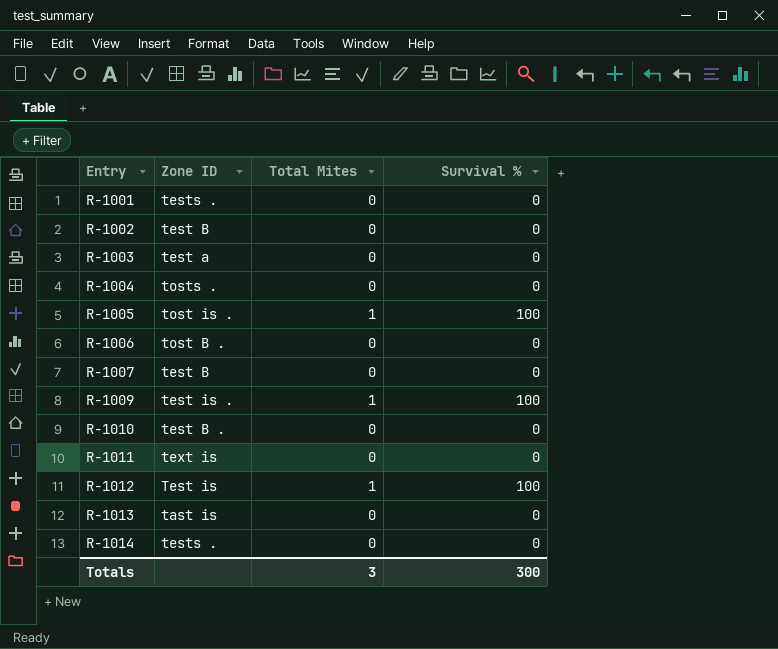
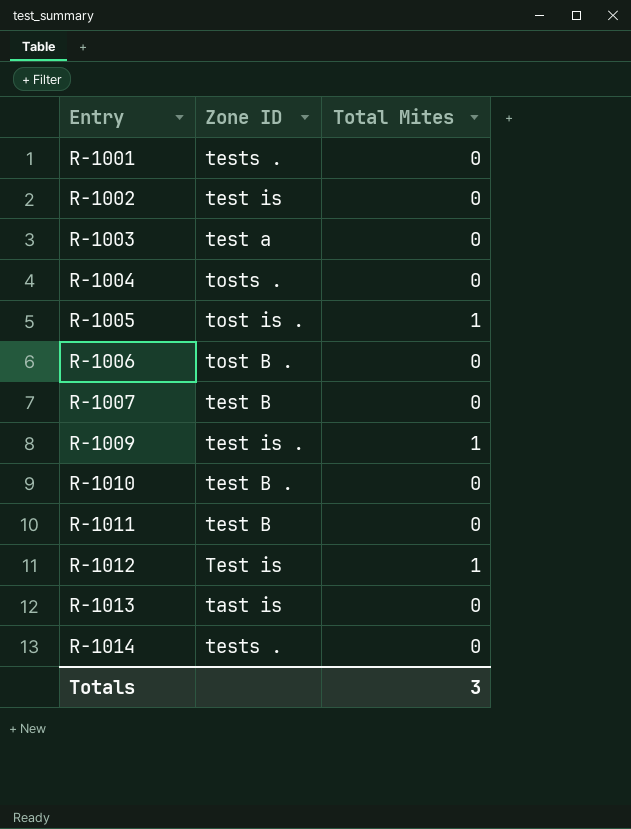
column Survival % | position: 4 -> none
R-1002 | Zone ID: test B -> test is
R-1011 | Zone ID: text is -> test B

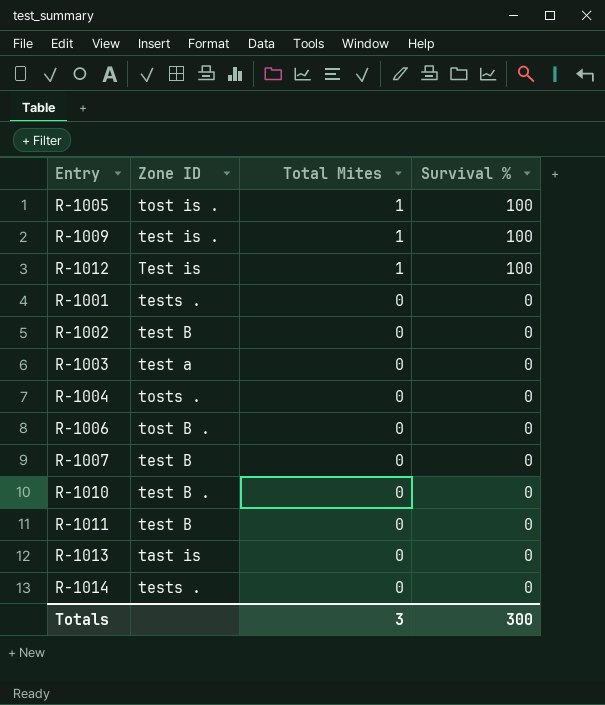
row order: Entry ascending -> Total Mites descending
column Survival % | position: none -> 4
R-1002 | Zone ID: test is -> test B

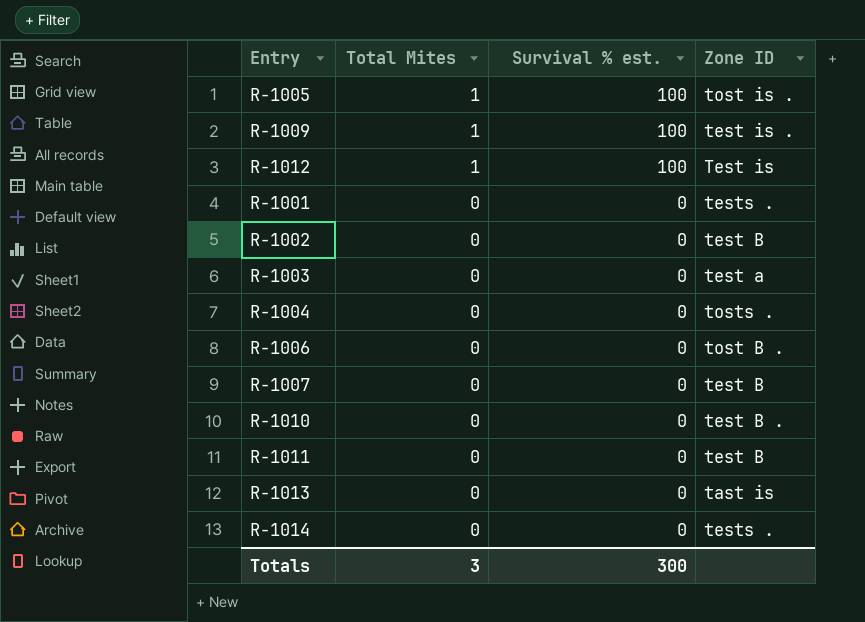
column name: Survival % -> Survival % est.
column Zone ID | position: 2 -> 4

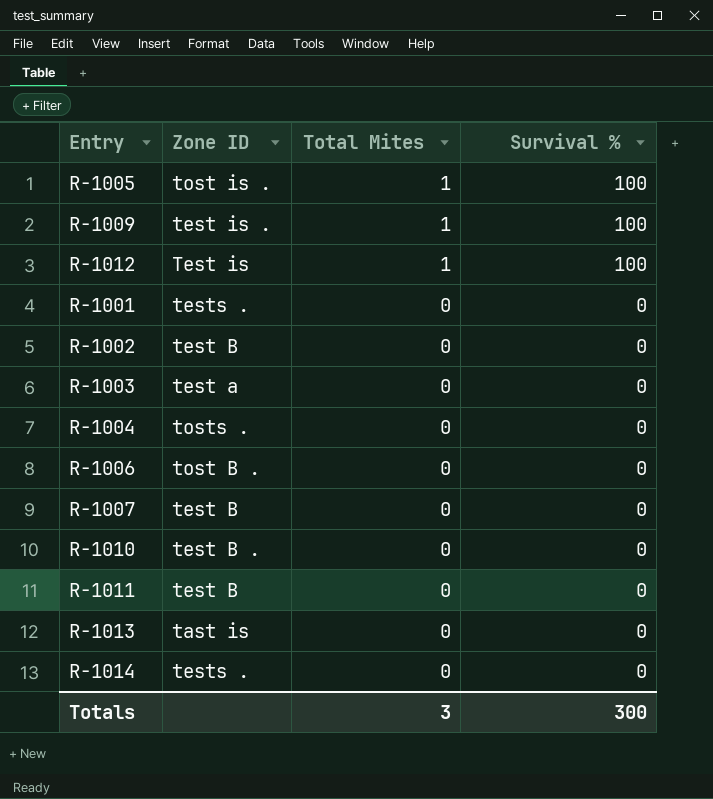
column Zone ID | position: 4 -> 2
column name: Survival % est. -> Survival %

